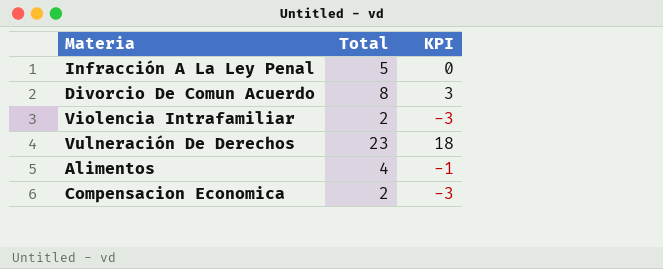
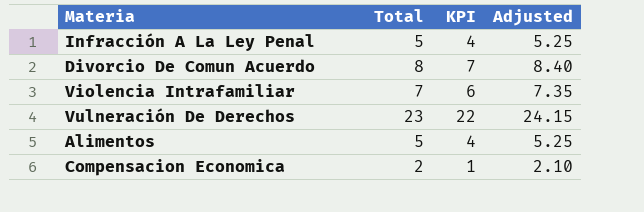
column KPI | formula: [Total] - 5 -> [Total] - 1
column Adjusted | formula: none -> [Total] * 1.05
Violencia Intrafamiliar | Total: 2 -> 7
Alimentos | Total: 4 -> 5

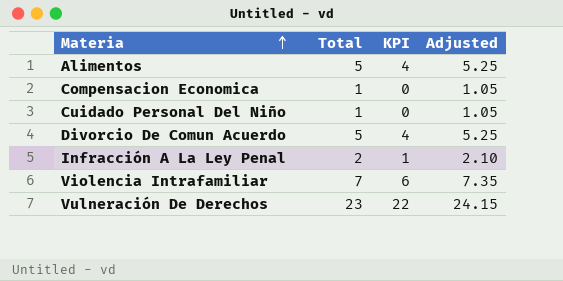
row order: none -> Materia ascending
Compensacion Economica | Total: 2 -> 1
Compensacion Economica | KPI: 1 -> 0
Compensacion Economica | Adjusted: 2.10 -> 1.05
row Cuidado Personal Del Niño: none -> 1 | 0 | 1.05
Divorcio De Comun Acuerdo | Total: 8 -> 5
Divorcio De Comun Acuerdo | KPI: 7 -> 4
Divorcio De Comun Acuerdo | Adjusted: 8.40 -> 5.25
Infracción A La Ley Penal | Total: 5 -> 2
Infracción A La Ley Penal | KPI: 4 -> 1
Infracción A La Ley Penal | Adjusted: 5.25 -> 2.10

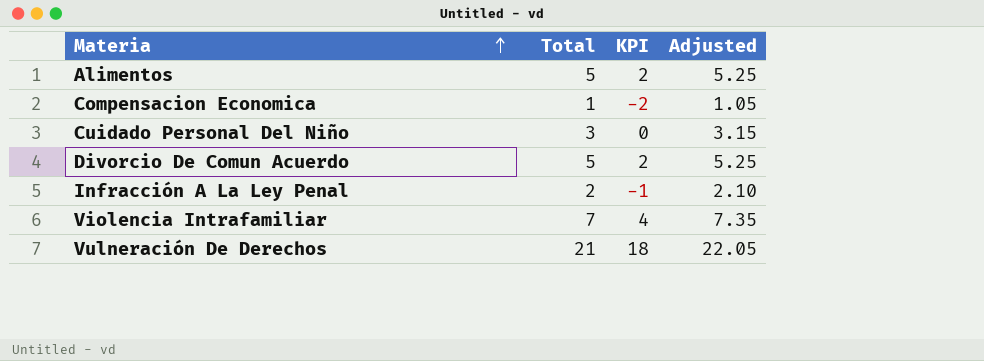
column KPI | formula: [Total] - 1 -> [Total] - 3
Cuidado Personal Del Niño | Total: 1 -> 3
Cuidado Personal Del Niño | Adjusted: 1.05 -> 3.15
Vulneración De Derechos | Total: 23 -> 21
Vulneración De Derechos | Adjusted: 24.15 -> 22.05

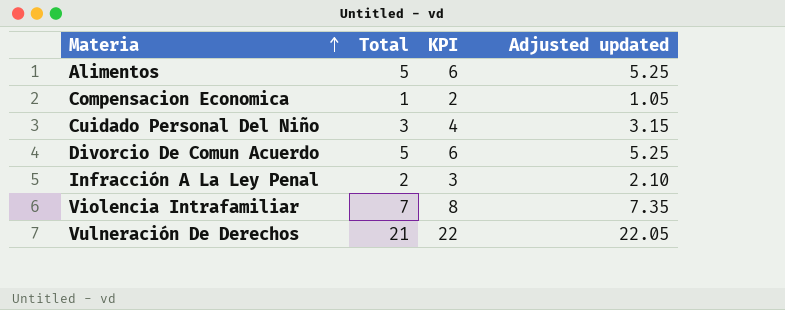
column KPI | formula: [Total] - 3 -> [Total] + 1
column name: Adjusted -> Adjusted updated

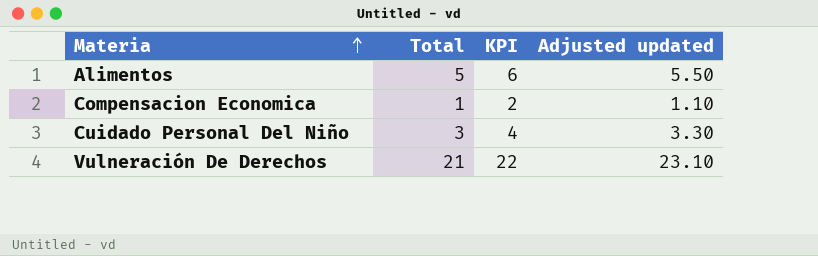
column Adjusted updated | formula: [Total] * 1.05 -> [Total] * 1.1
row Divorcio De Comun Acuerdo: 5 | 6 | 5.25 -> none
row Infracción A La Ley Penal: 2 | 3 | 2.10 -> none
row Violencia Intrafamiliar: 7 | 8 | 7.35 -> none

